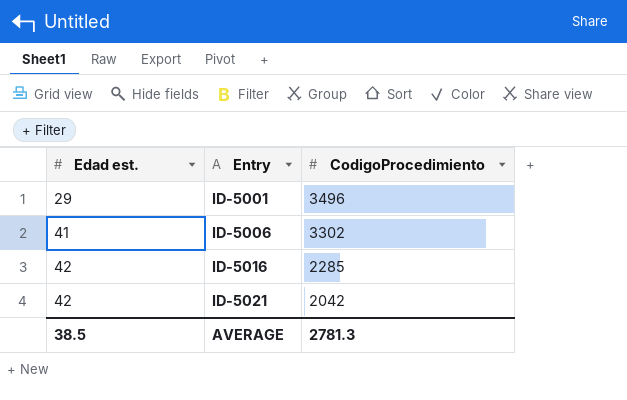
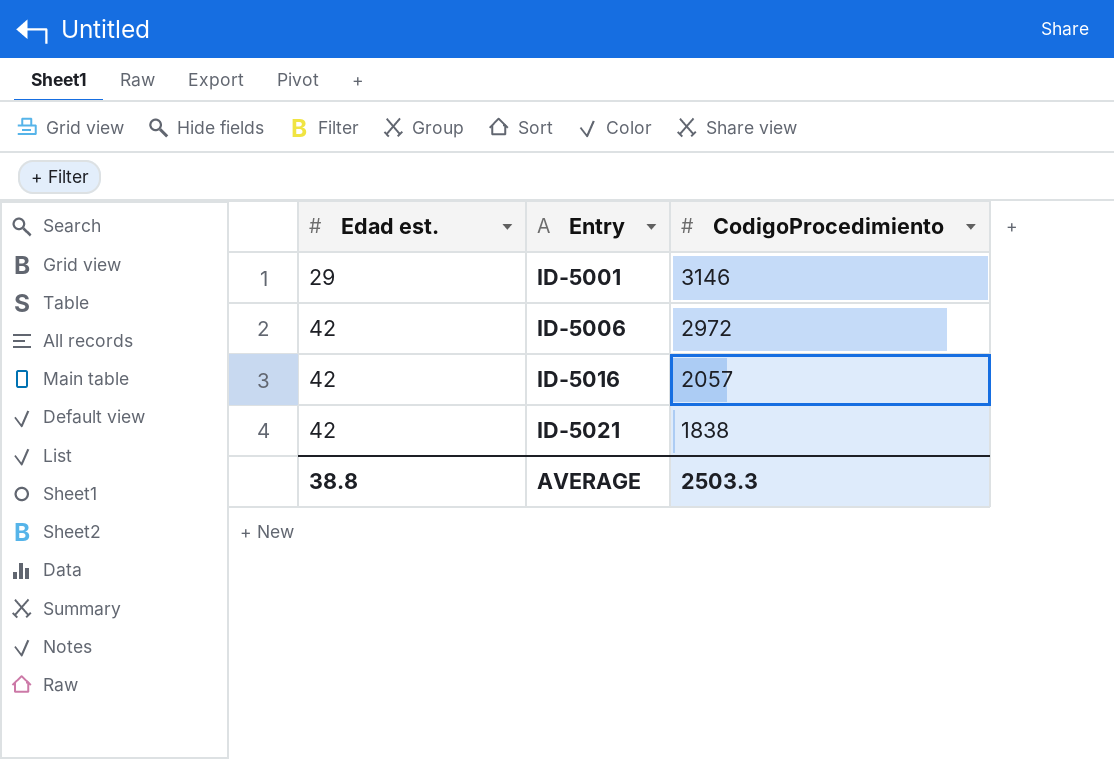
ID-5001 | CodigoProcedimiento: 3496 -> 3146
ID-5006 | Edad est.: 41 -> 42
ID-5006 | CodigoProcedimiento: 3302 -> 2972
ID-5016 | CodigoProcedimiento: 2285 -> 2057
ID-5021 | CodigoProcedimiento: 2042 -> 1838
AVERAGE | Edad est.: 38.5 -> 38.8
AVERAGE | CodigoProcedimiento: 2781.3 -> 2503.3

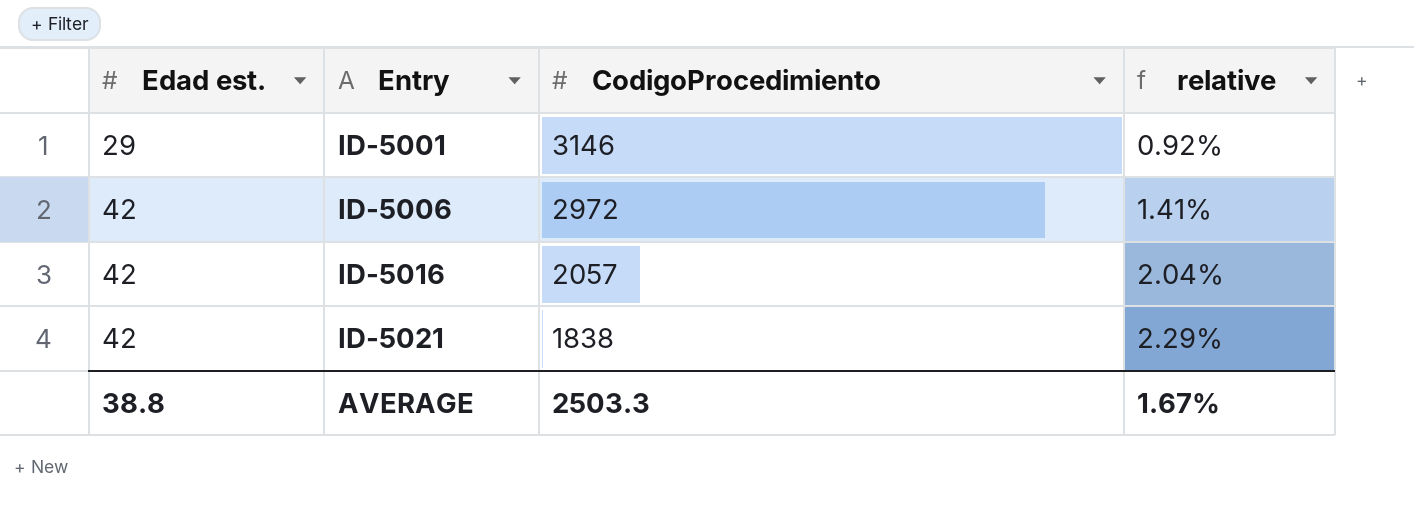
column relative | formula: none -> [Edad est.] / [CodigoProcedimiento]

